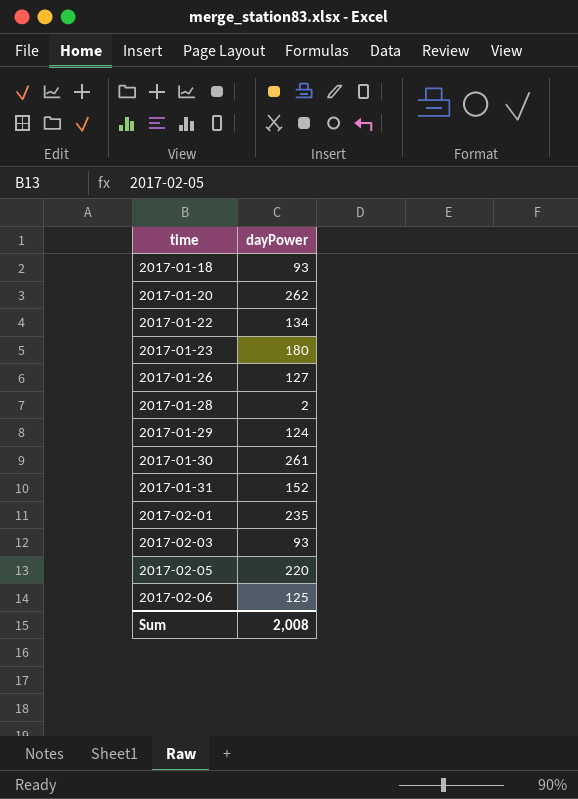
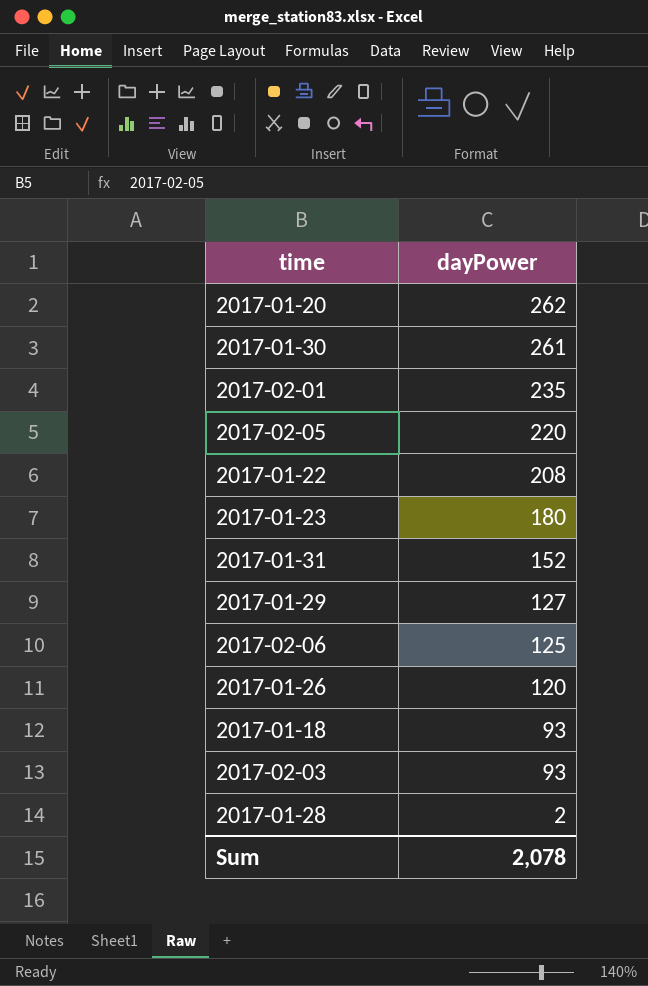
row order: time ascending -> dayPower descending
2017-01-22 | dayPower: 134 -> 208
2017-01-29 | dayPower: 124 -> 127
2017-01-26 | dayPower: 127 -> 120
Sum | dayPower: 2,008 -> 2,078

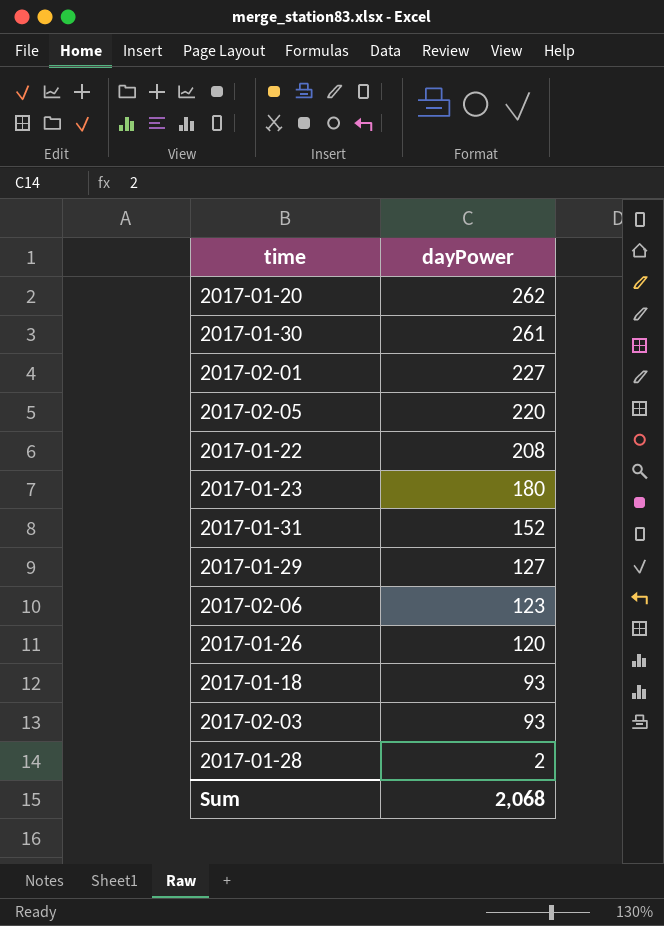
2017-02-01 | dayPower: 235 -> 227
2017-02-06 | dayPower: 125 -> 123
Sum | dayPower: 2,078 -> 2,068

